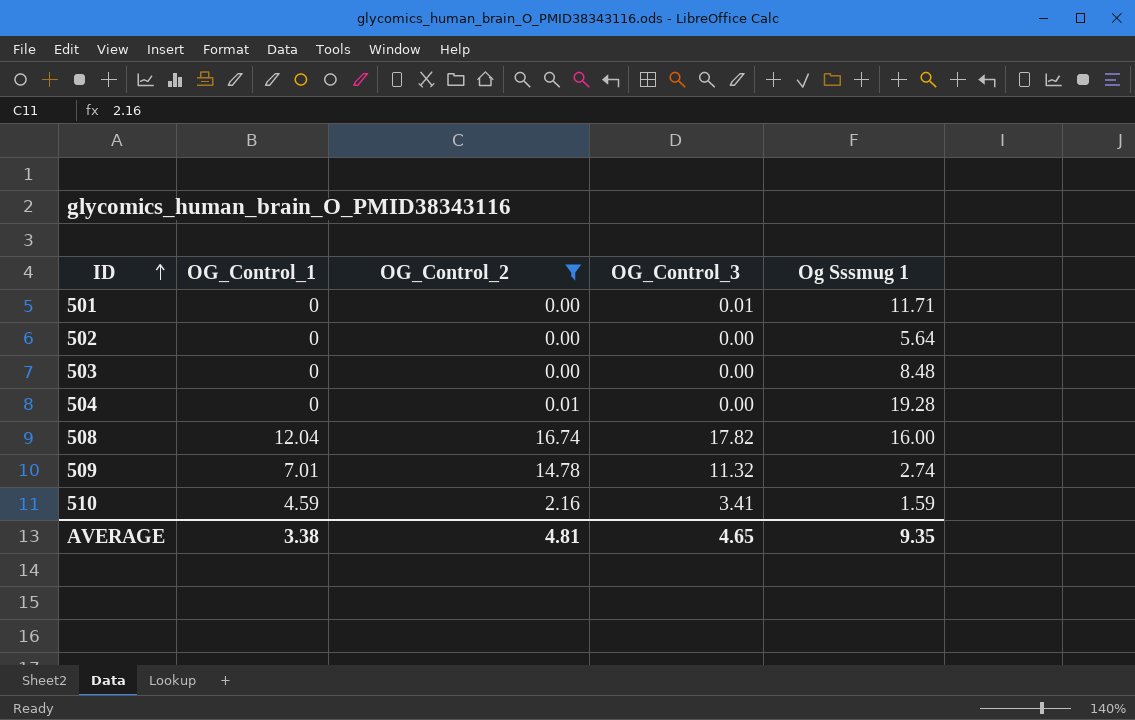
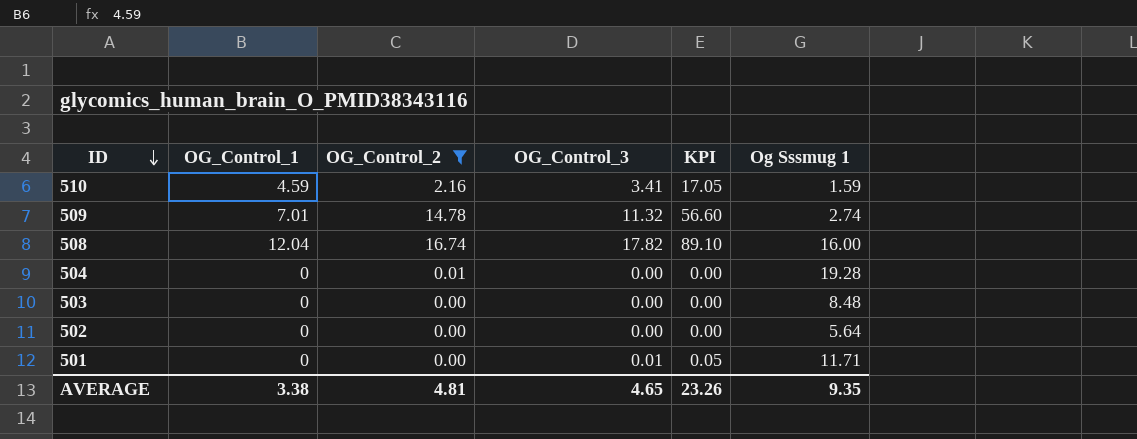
row order: ID ascending -> ID descending
column KPI | formula: none -> [OG_Control_3] * 5

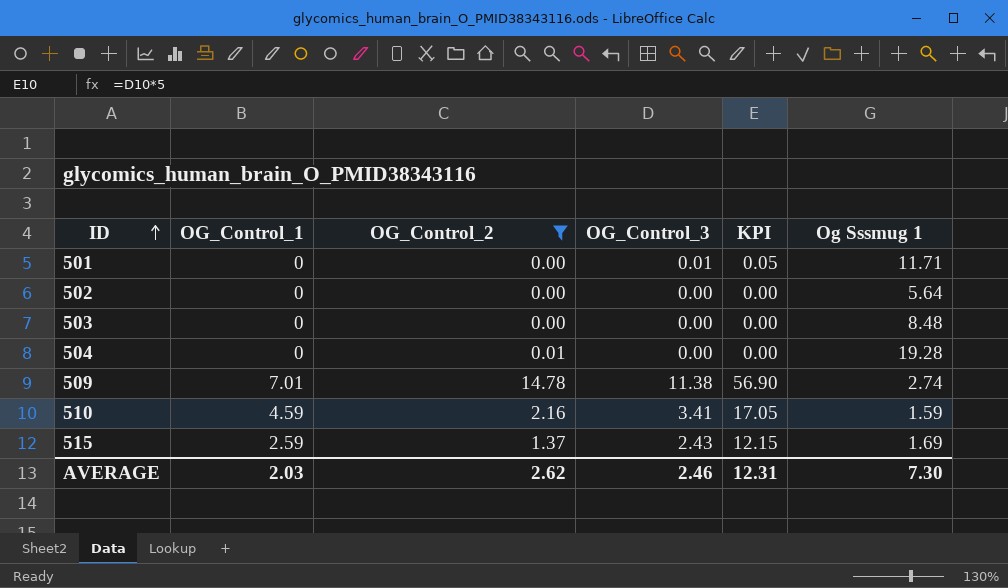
row order: ID descending -> ID ascending
row 508: 12.04 | 16.74 | 17.82 | 89.10 | 16.00 -> none
509 | OG_Control_3: 11.32 -> 11.38
509 | KPI: 56.60 -> 56.90
row 515: none -> 2.59 | 1.37 | 2.43 | 12.15 | 1.69
AVERAGE | OG_Control_1: 3.38 -> 2.03
AVERAGE | OG_Control_2: 4.81 -> 2.62
AVERAGE | OG_Control_3: 4.65 -> 2.46
AVERAGE | KPI: 23.26 -> 12.31
AVERAGE | Og Sssmug 1: 9.35 -> 7.30

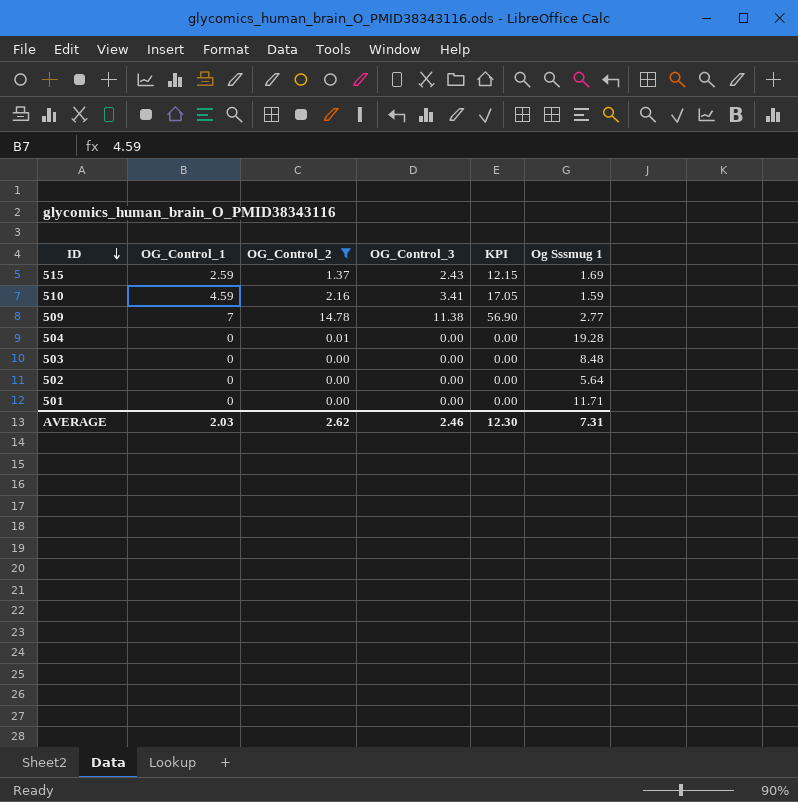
row order: ID ascending -> ID descending
509 | OG_Control_1: 7.01 -> 7
509 | Og Sssmug 1: 2.74 -> 2.77
501 | OG_Control_3: 0.01 -> 0.00
501 | KPI: 0.05 -> 0.00
AVERAGE | KPI: 12.31 -> 12.30
AVERAGE | Og Sssmug 1: 7.30 -> 7.31

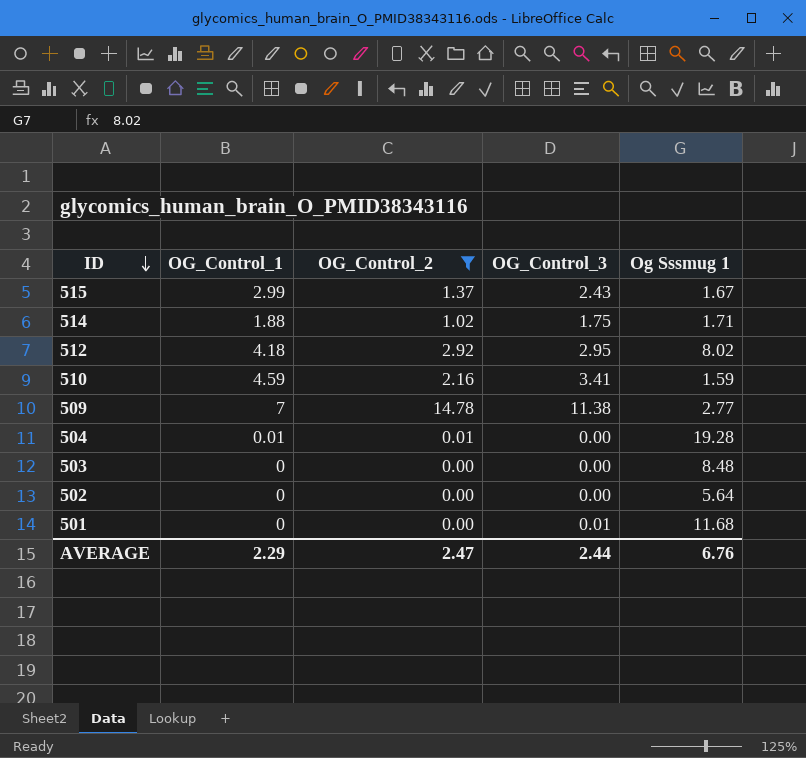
column KPI | formula: [OG_Control_3] * 5 -> none
515 | OG_Control_1: 2.59 -> 2.99
515 | Og Sssmug 1: 1.69 -> 1.67
row 514: none -> 1.88 | 1.02 | 1.75 | 1.71
row 512: none -> 4.18 | 2.92 | 2.95 | 8.02
504 | OG_Control_1: 0 -> 0.01
501 | OG_Control_3: 0.00 -> 0.01
501 | Og Sssmug 1: 11.71 -> 11.68
AVERAGE | OG_Control_1: 2.03 -> 2.29
AVERAGE | OG_Control_2: 2.62 -> 2.47
AVERAGE | OG_Control_3: 2.46 -> 2.44
AVERAGE | Og Sssmug 1: 7.31 -> 6.76

